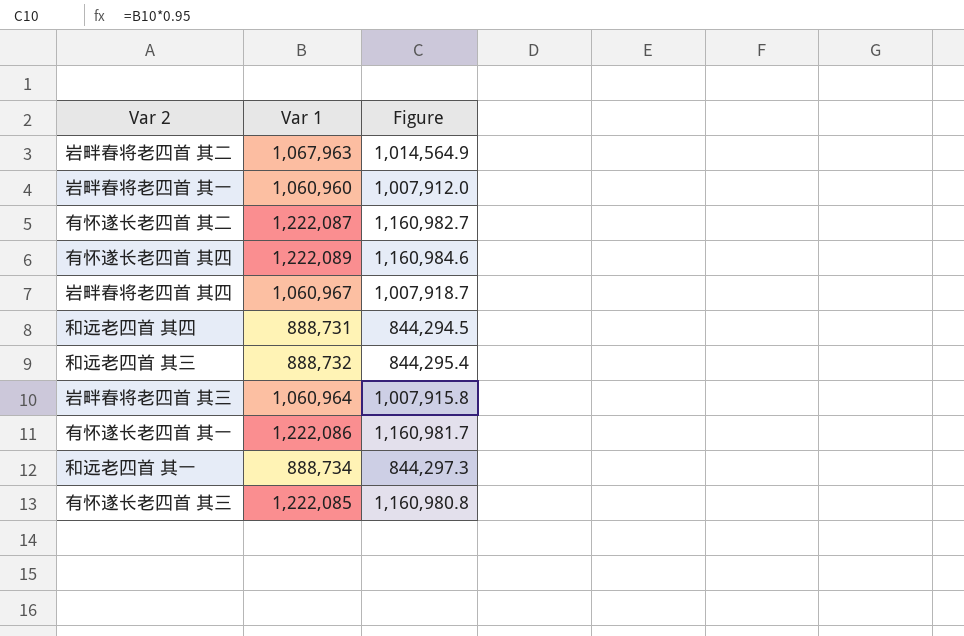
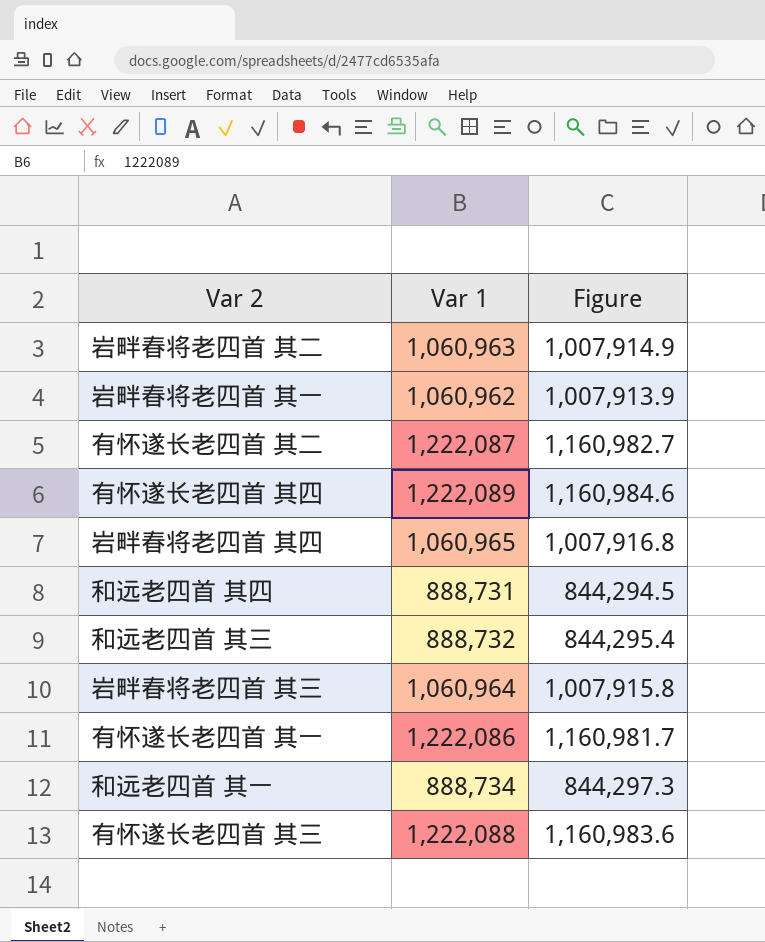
岩畔春将老四首 其二 | Var 1: 1,067,963 -> 1,060,963
岩畔春将老四首 其二 | Figure: 1,014,564.9 -> 1,007,914.9
岩畔春将老四首 其一 | Var 1: 1,060,960 -> 1,060,962
岩畔春将老四首 其一 | Figure: 1,007,912.0 -> 1,007,913.9
岩畔春将老四首 其四 | Var 1: 1,060,967 -> 1,060,965
岩畔春将老四首 其四 | Figure: 1,007,918.7 -> 1,007,916.8
有怀遂长老四首 其三 | Var 1: 1,222,085 -> 1,222,088
有怀遂长老四首 其三 | Figure: 1,160,980.8 -> 1,160,983.6

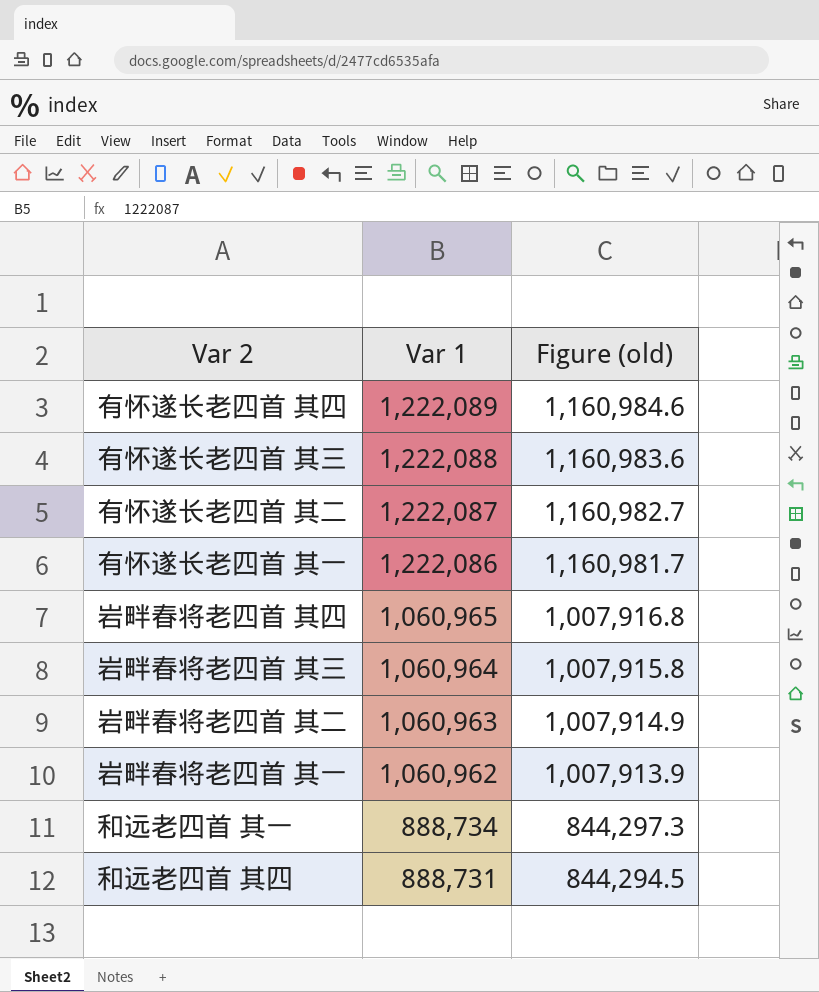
row order: none -> Var 1 descending
column name: Figure -> Figure (old)
row 和远老四首 其三: 888,732 | 844,295.4 -> none

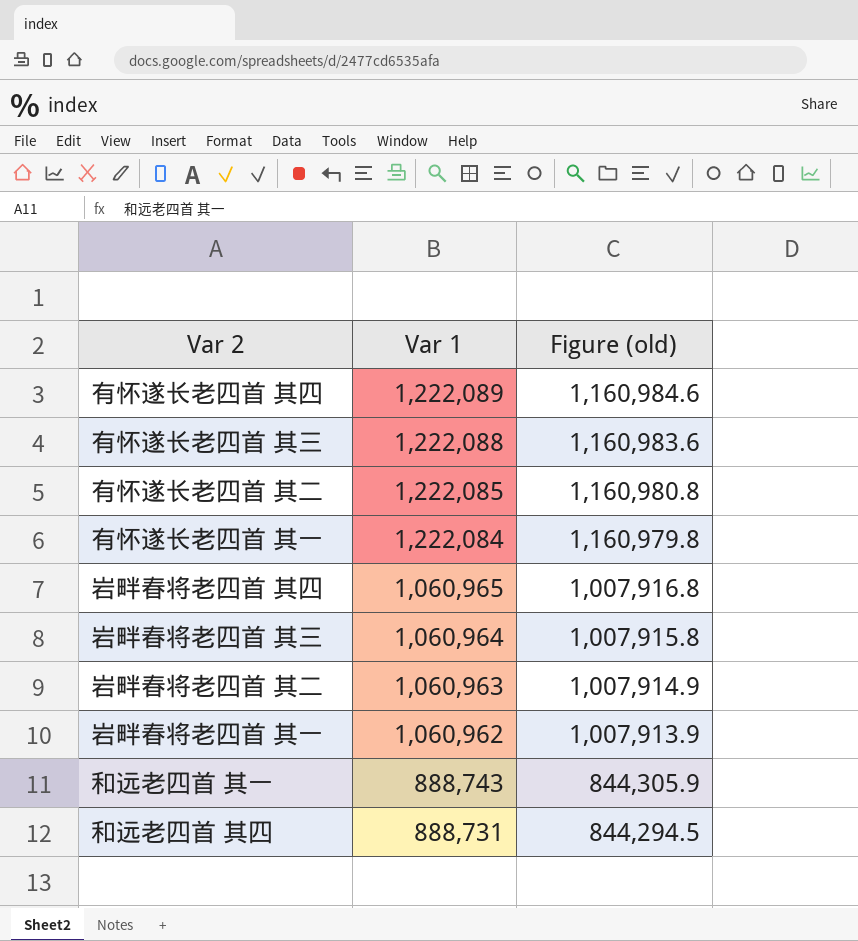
有怀遂长老四首 其二 | Var 1: 1,222,087 -> 1,222,085
有怀遂长老四首 其二 | Figure (old): 1,160,982.7 -> 1,160,980.8
有怀遂长老四首 其一 | Var 1: 1,222,086 -> 1,222,084
有怀遂长老四首 其一 | Figure (old): 1,160,981.7 -> 1,160,979.8
和远老四首 其一 | Var 1: 888,734 -> 888,743
和远老四首 其一 | Figure (old): 844,297.3 -> 844,305.9

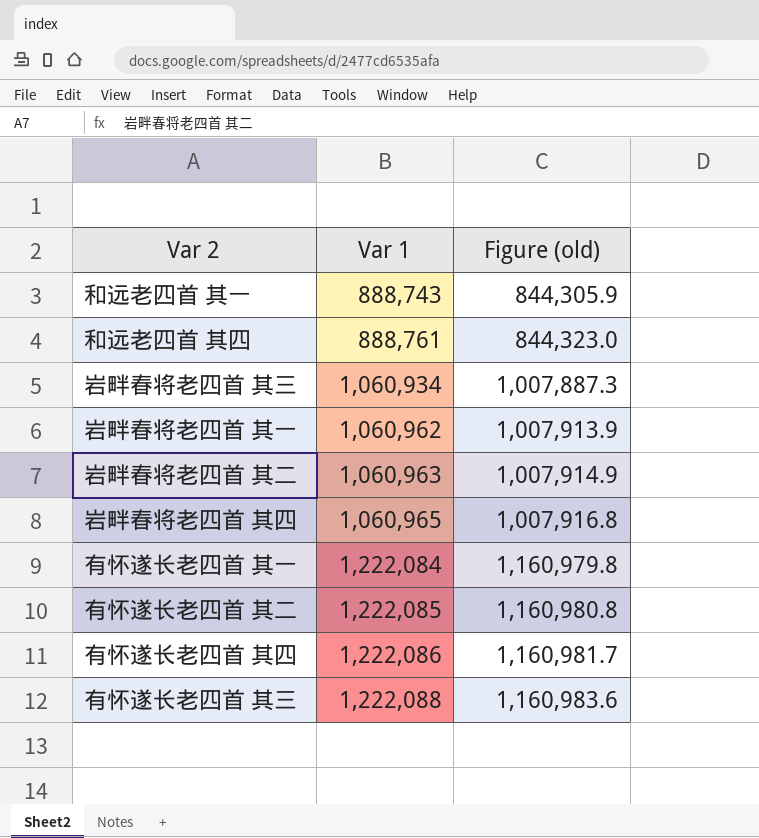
row order: Var 1 descending -> Var 1 ascending
和远老四首 其四 | Var 1: 888,731 -> 888,761
和远老四首 其四 | Figure (old): 844,294.5 -> 844,323.0
岩畔春将老四首 其三 | Var 1: 1,060,964 -> 1,060,934
岩畔春将老四首 其三 | Figure (old): 1,007,915.8 -> 1,007,887.3
有怀遂长老四首 其四 | Var 1: 1,222,089 -> 1,222,086
有怀遂长老四首 其四 | Figure (old): 1,160,984.6 -> 1,160,981.7

